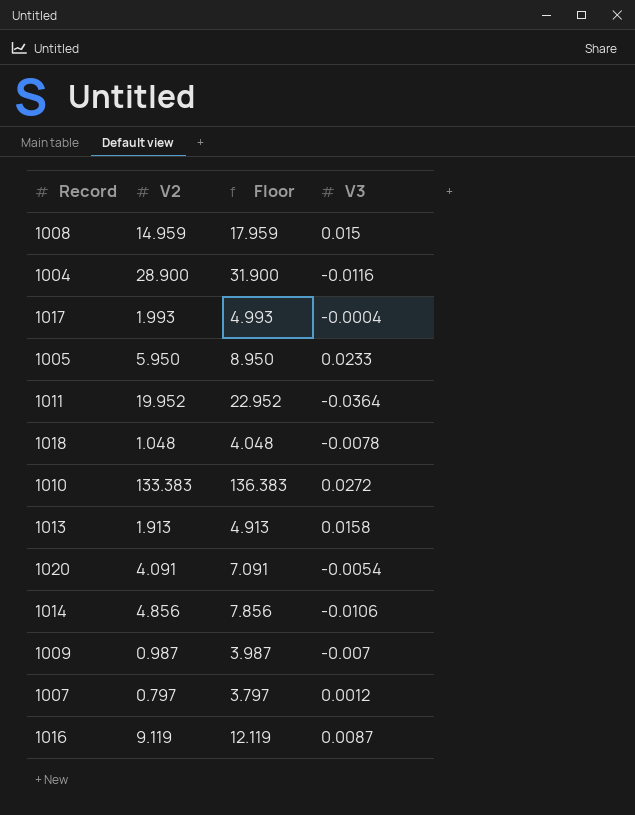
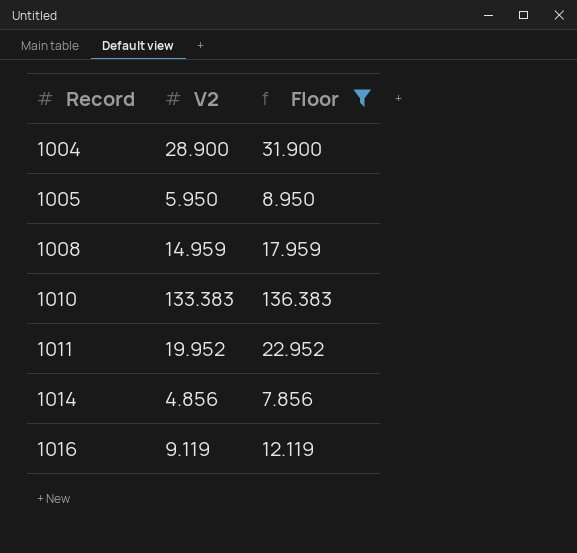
filter: none -> Floor >= 7.856
row order: none -> Record ascending
column V3 | position: 4 -> none

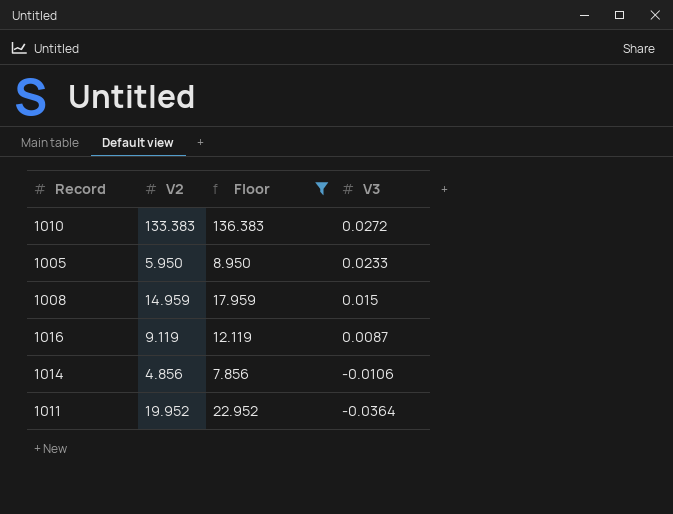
row order: Record ascending -> V3 descending
column V3 | position: none -> 4
row 1004: 28.900 | 31.900 -> none

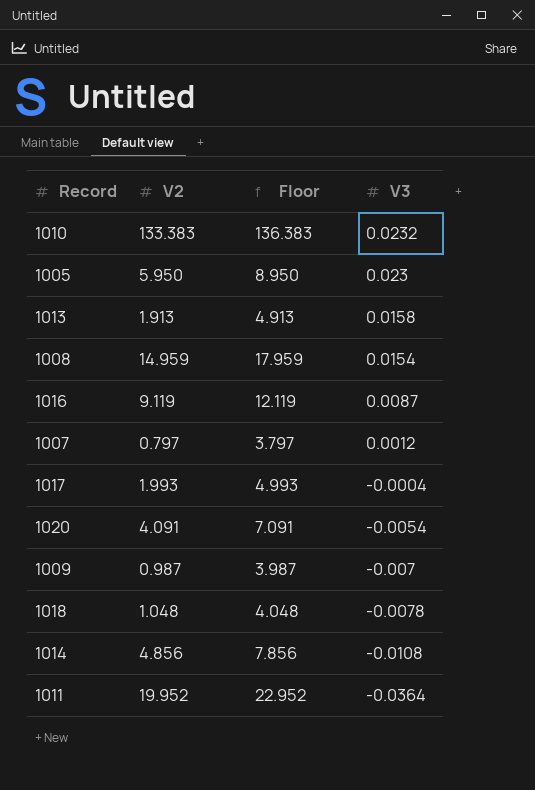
filter: Floor >= 7.856 -> none
1010 | V3: 0.0272 -> 0.0232
1005 | V3: 0.0233 -> 0.023
1008 | V3: 0.015 -> 0.0154
1014 | V3: -0.0106 -> -0.0108

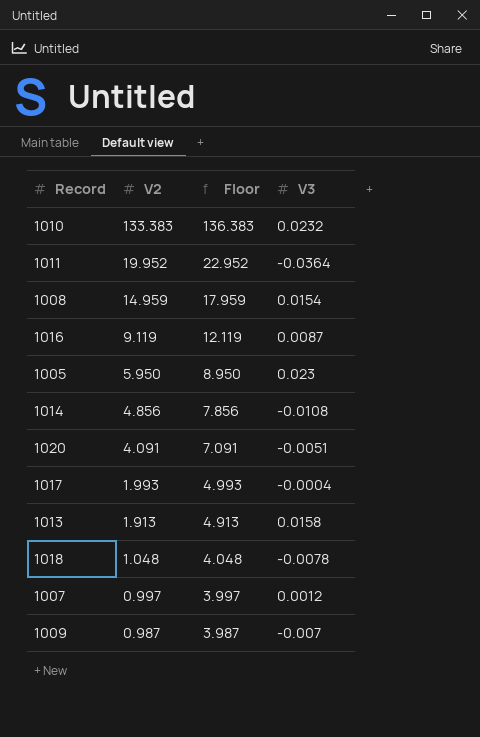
row order: V3 descending -> V2 descending
1020 | V3: -0.0054 -> -0.0051
1007 | V2: 0.797 -> 0.997
1007 | Floor: 3.797 -> 3.997

